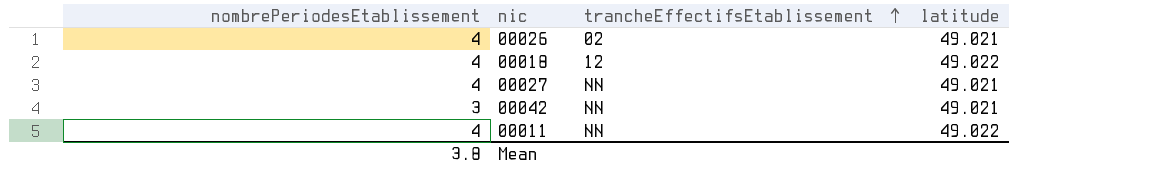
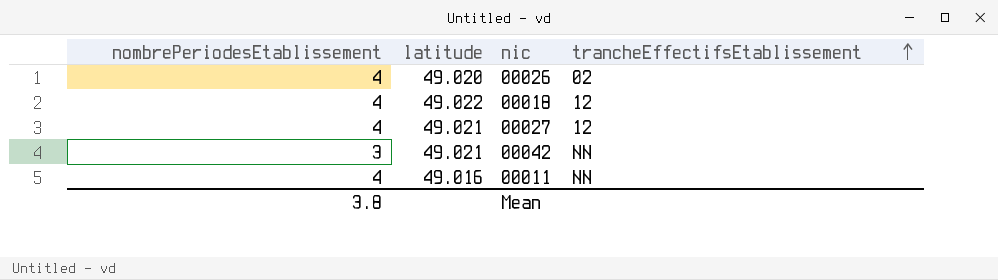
column latitude | position: 4 -> 2
00026 | latitude: 49.021 -> 49.020
00027 | trancheEffectifsEtablissement: NN -> 12
00011 | latitude: 49.022 -> 49.016

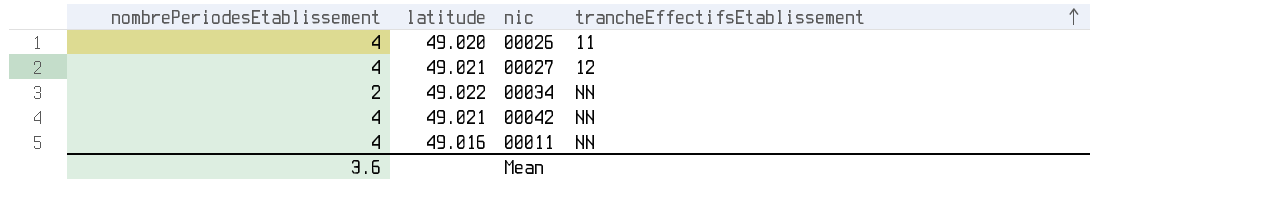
row 00018: 4 | 49.022 | 12 -> none
00026 | trancheEffectifsEtablissement: 02 -> 11
row 00034: none -> 2 | 49.022 | NN
00042 | nombrePeriodesEtablissement: 3 -> 4
Mean | nombrePeriodesEtablissement: 3.8 -> 3.6

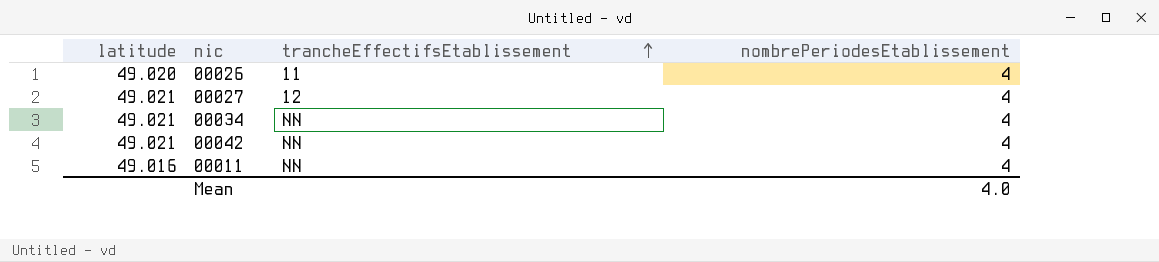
column nombrePeriodesEtablissement | position: 1 -> 4
00034 | latitude: 49.022 -> 49.021
00034 | nombrePeriodesEtablissement: 2 -> 4
Mean | nombrePeriodesEtablissement: 3.6 -> 4.0

